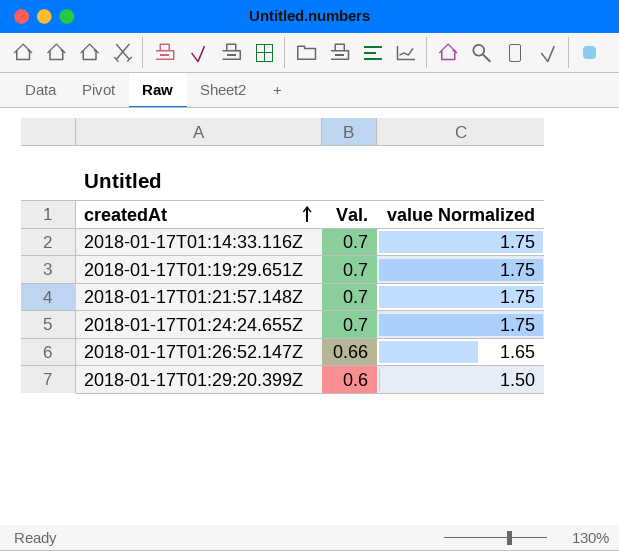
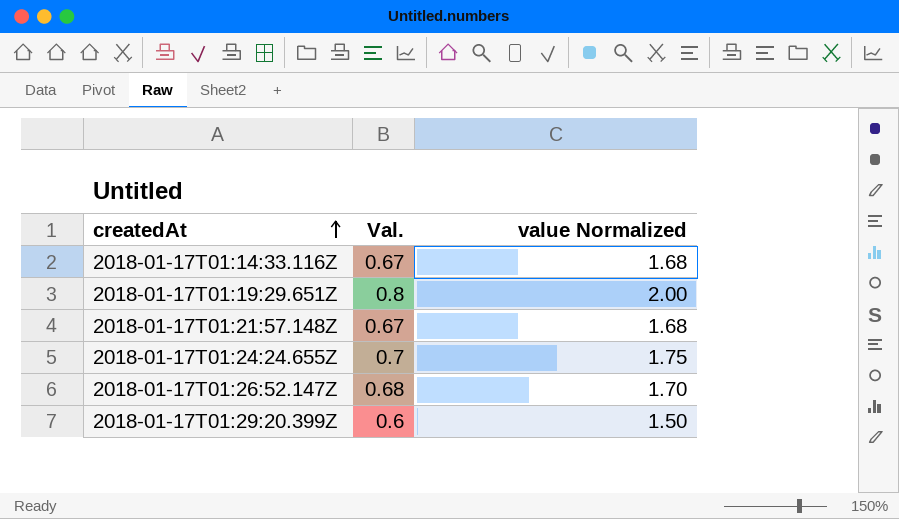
2018-01-17T01:14:33.116Z | Val.: 0.7 -> 0.67
2018-01-17T01:14:33.116Z | value Normalized: 1.75 -> 1.68
2018-01-17T01:19:29.651Z | Val.: 0.7 -> 0.8
2018-01-17T01:19:29.651Z | value Normalized: 1.75 -> 2.00
2018-01-17T01:21:57.148Z | Val.: 0.7 -> 0.67
2018-01-17T01:21:57.148Z | value Normalized: 1.75 -> 1.68
2018-01-17T01:26:52.147Z | Val.: 0.66 -> 0.68
2018-01-17T01:26:52.147Z | value Normalized: 1.65 -> 1.70

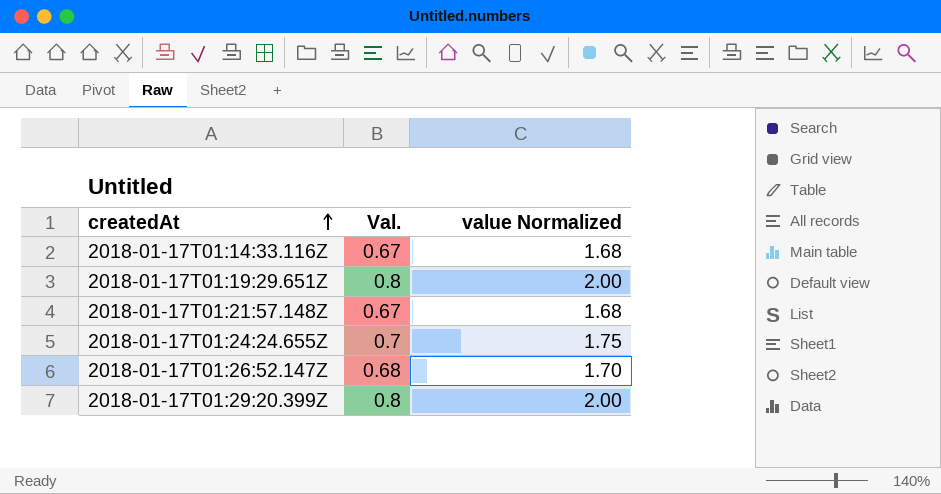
2018-01-17T01:29:20.399Z | Val.: 0.6 -> 0.8
2018-01-17T01:29:20.399Z | value Normalized: 1.50 -> 2.00

